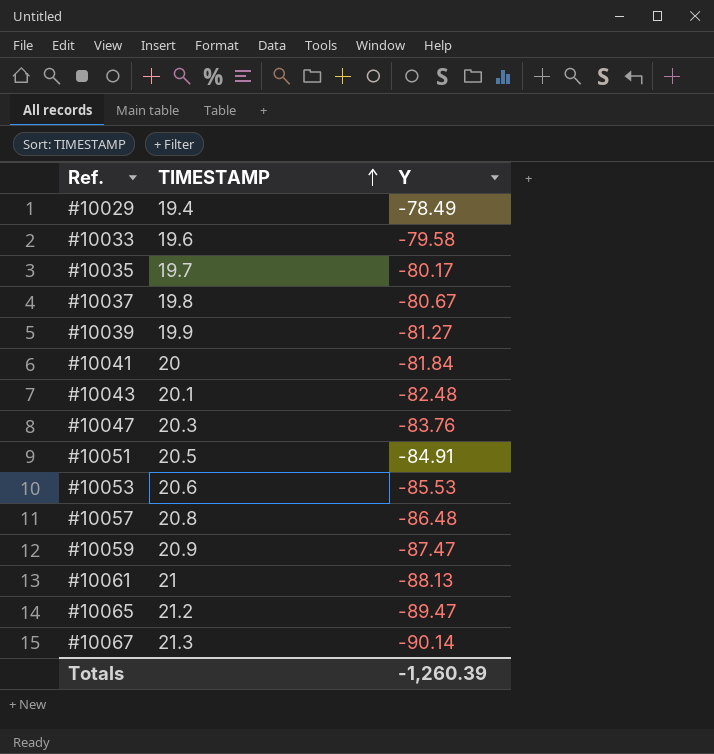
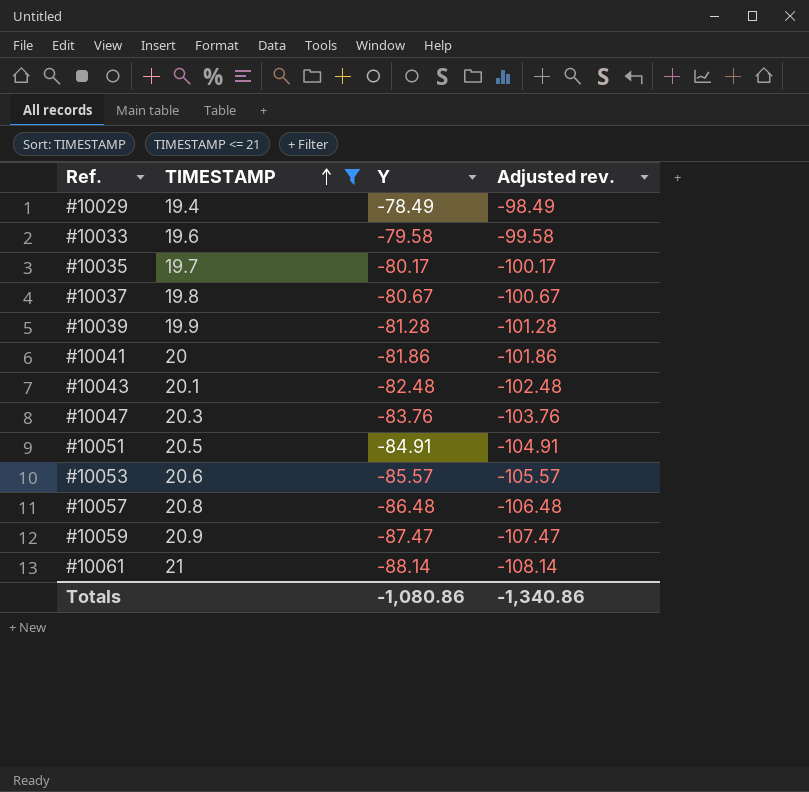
filter: none -> TIMESTAMP <= 21
column Adjusted rev. | formula: none -> [Y] - 20
#10039 | Y: -81.27 -> -81.28
#10041 | Y: -81.84 -> -81.86
#10053 | Y: -85.53 -> -85.57
#10061 | Y: -88.13 -> -88.14
Totals | Y: -1,260.39 -> -1,080.86

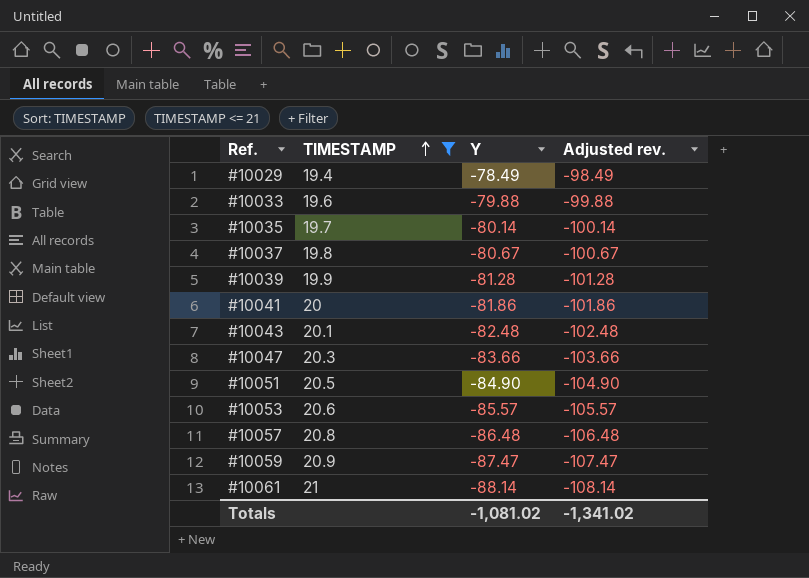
#10033 | Y: -79.58 -> -79.88
#10033 | Adjusted rev.: -99.58 -> -99.88
#10035 | Y: -80.17 -> -80.14
#10035 | Adjusted rev.: -100.17 -> -100.14
#10047 | Y: -83.76 -> -83.66
#10047 | Adjusted rev.: -103.76 -> -103.66
#10051 | Y: -84.91 -> -84.90
#10051 | Adjusted rev.: -104.91 -> -104.90
Totals | Y: -1,080.86 -> -1,081.02
Totals | Adjusted rev.: -1,340.86 -> -1,341.02

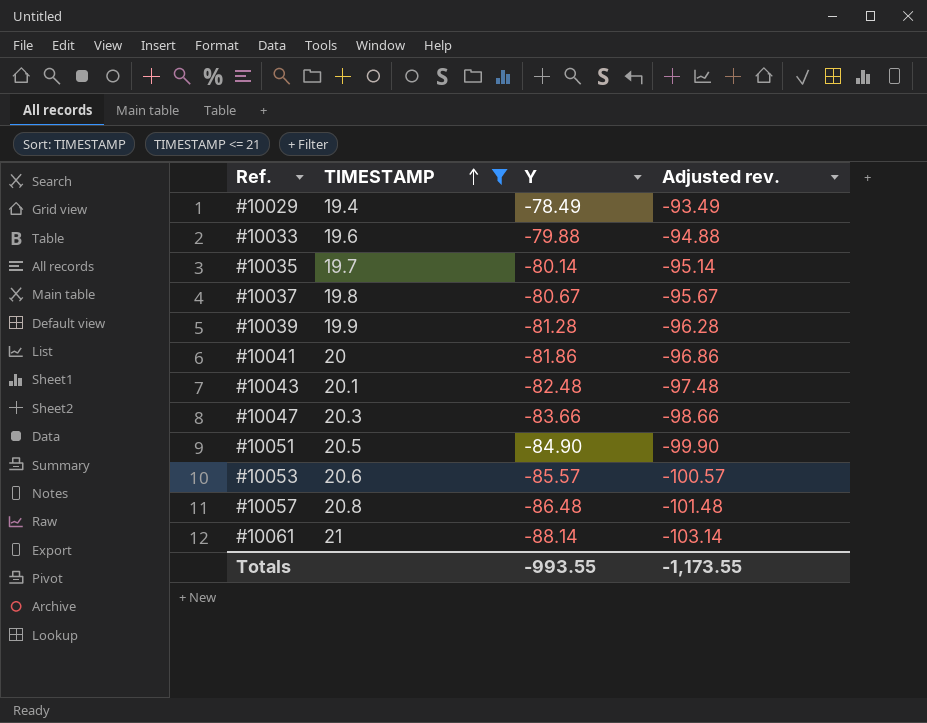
column Adjusted rev. | formula: [Y] - 20 -> [Y] - 15
row #10059: 20.9 | -87.47 | -107.47 -> none
Totals | Y: -1,081.02 -> -993.55
Totals | Adjusted rev.: -1,341.02 -> -1,173.55

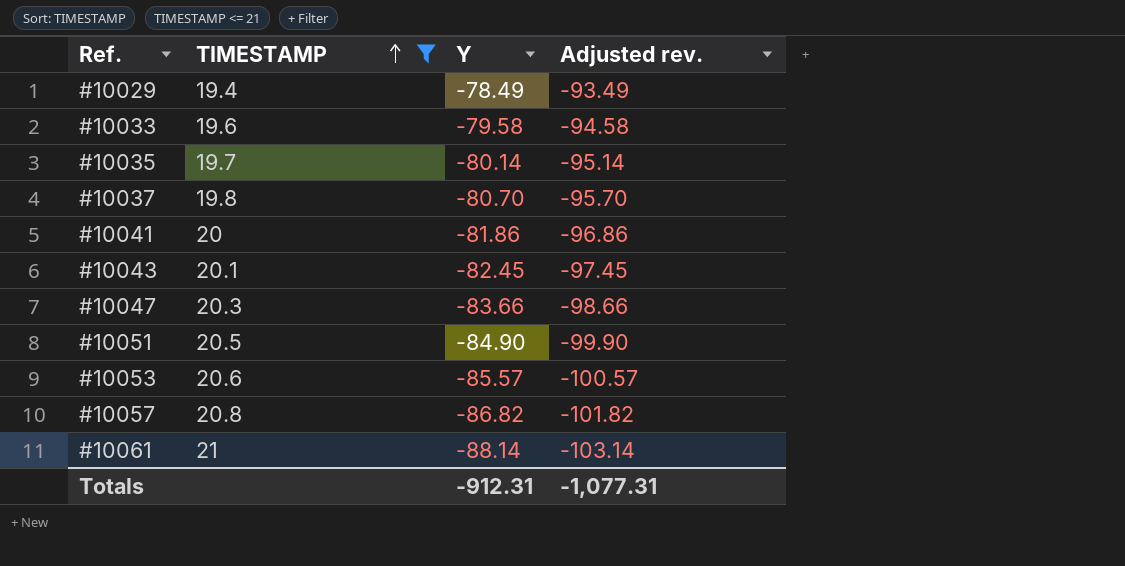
row #10039: 19.9 | -81.28 | -96.28 -> none
#10033 | Y: -79.88 -> -79.58
#10033 | Adjusted rev.: -94.88 -> -94.58
#10037 | Y: -80.67 -> -80.70
#10037 | Adjusted rev.: -95.67 -> -95.70
#10043 | Y: -82.48 -> -82.45
#10043 | Adjusted rev.: -97.48 -> -97.45
#10057 | Y: -86.48 -> -86.82
#10057 | Adjusted rev.: -101.48 -> -101.82
Totals | Y: -993.55 -> -912.31
Totals | Adjusted rev.: -1,173.55 -> -1,077.31

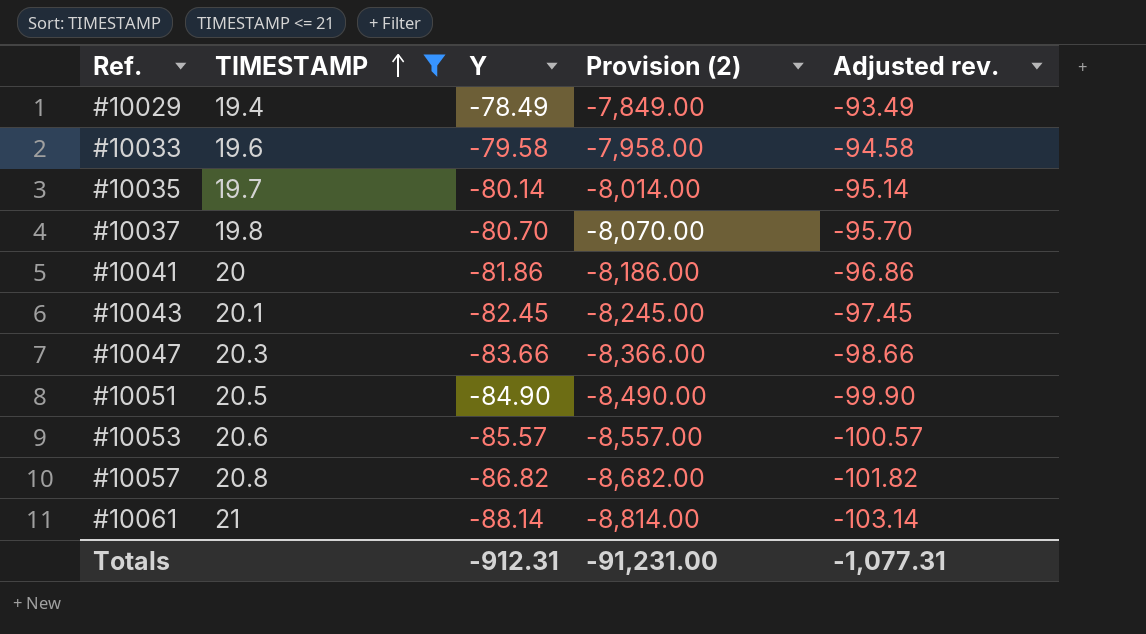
column Provision (2) | formula: none -> [Y] * 100

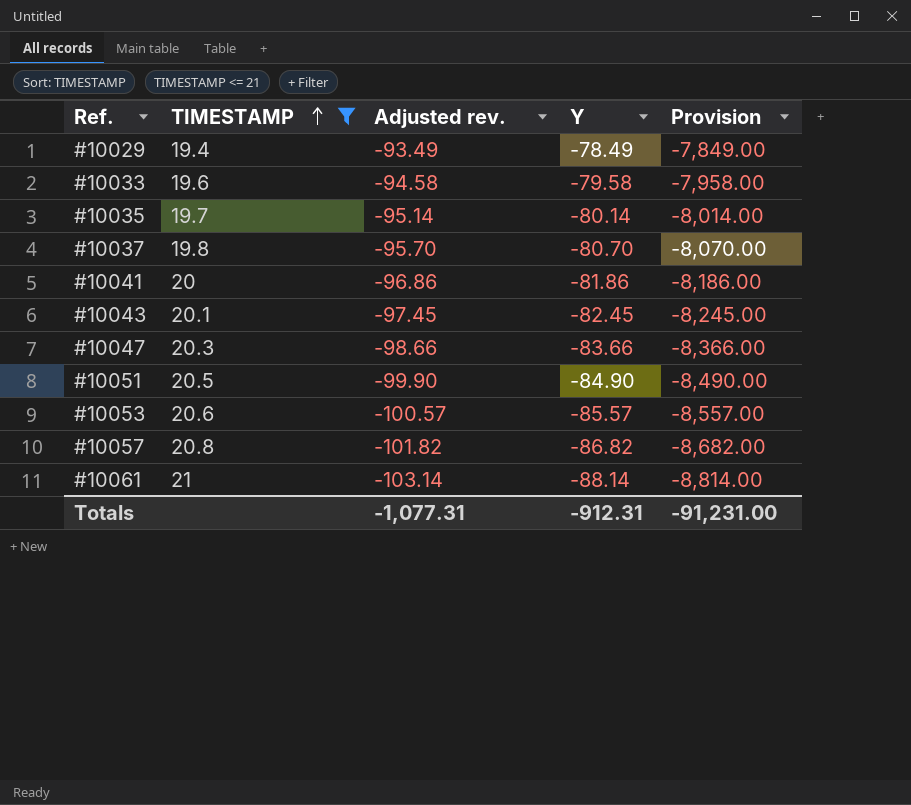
column Adjusted rev. | position: 5 -> 3
column name: Provision (2) -> Provision

